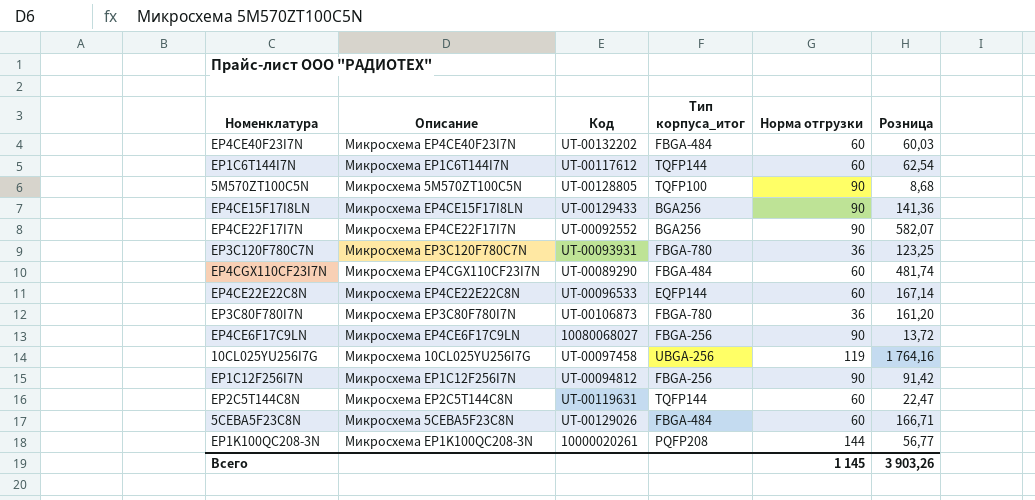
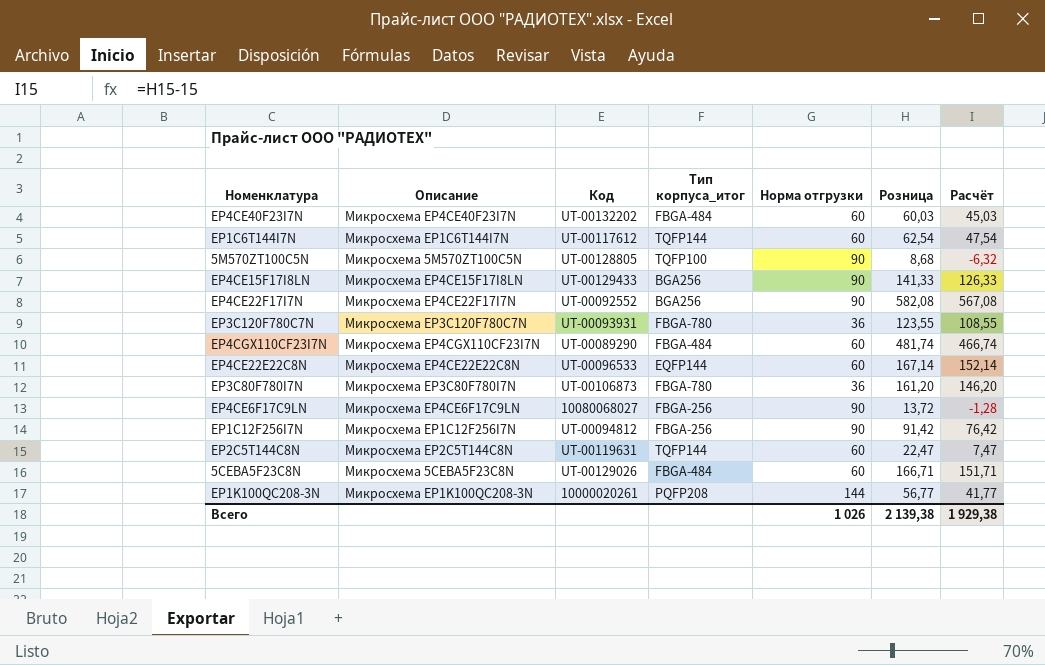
column Расчёт | formula: none -> [Розница] - 15
row 10CL025YU256I7G: Микросхема 10CL025YU256I7G | UT-00097458 | UBGA-256 | 119 | 1 764,16 -> none
EP4CE15F17I8LN | Розница: 141,36 -> 141,33
EP4CE22F17I7N | Розница: 582,07 -> 582,08
EP3C120F780C7N | Розница: 123,25 -> 123,55
Всего | Норма отгрузки: 1 145 -> 1 026
Всего | Розница: 3 903,26 -> 2 139,38

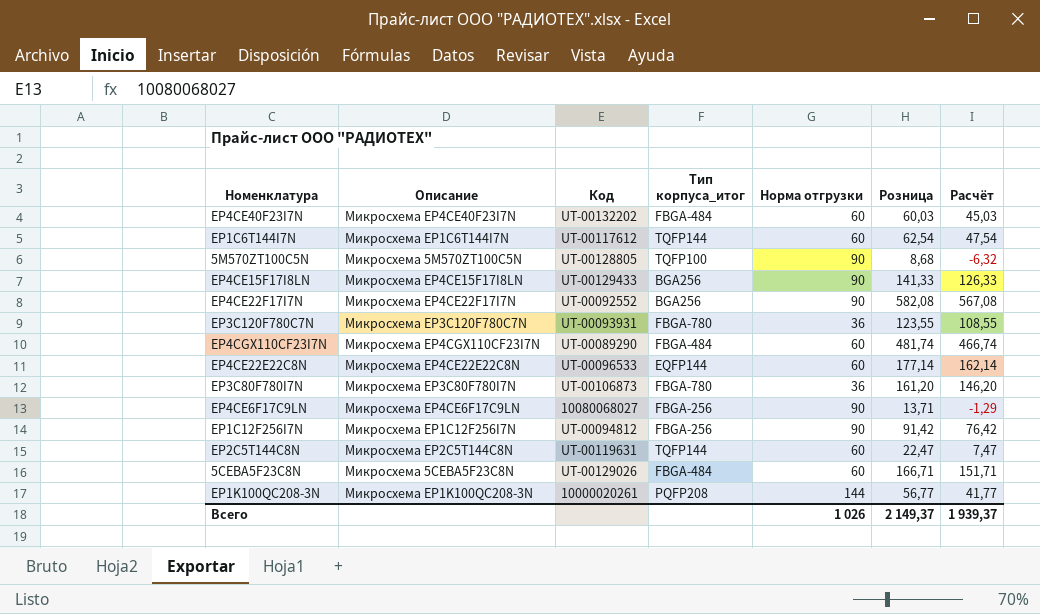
EP4CE22E22C8N | Розница: 167,14 -> 177,14
EP4CE22E22C8N | Расчёт: 152,14 -> 162,14
EP4CE6F17C9LN | Розница: 13,72 -> 13,71
EP4CE6F17C9LN | Расчёт: -1,28 -> -1,29
Всего | Розница: 2 139,38 -> 2 149,37
Всего | Расчёт: 1 929,38 -> 1 939,37

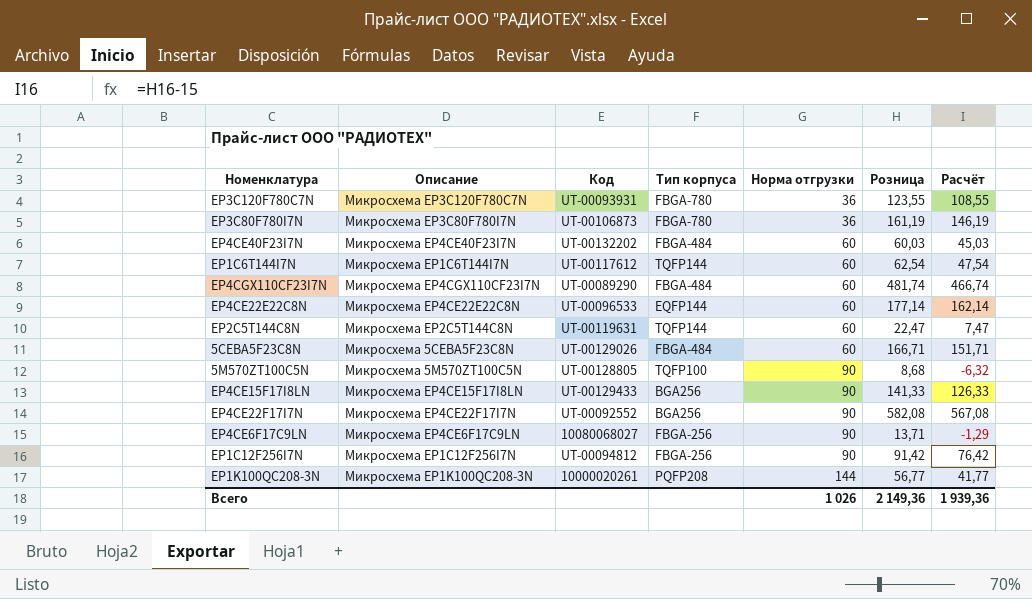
row order: none -> Норма отгрузки ascending
column name: Тип корпуса_итог -> Тип корпуса
EP3C80F780I7N | Розница: 161,20 -> 161,19
EP3C80F780I7N | Расчёт: 146,20 -> 146,19
Всего | Розница: 2 149,37 -> 2 149,36
Всего | Расчёт: 1 939,37 -> 1 939,36

